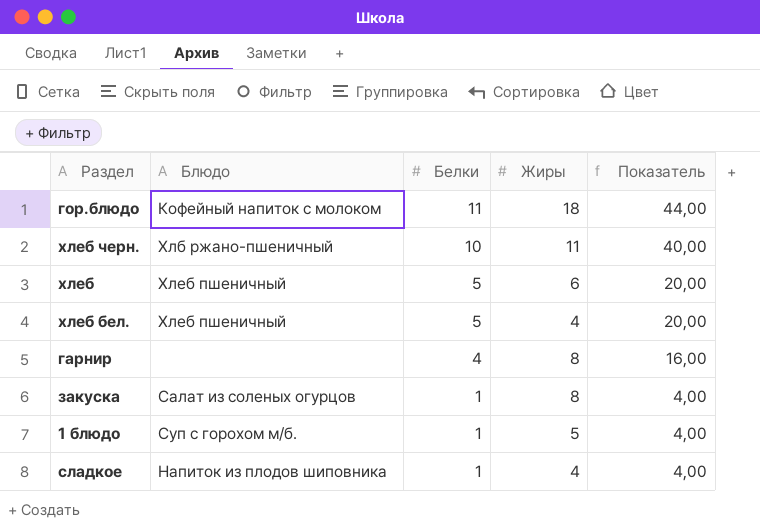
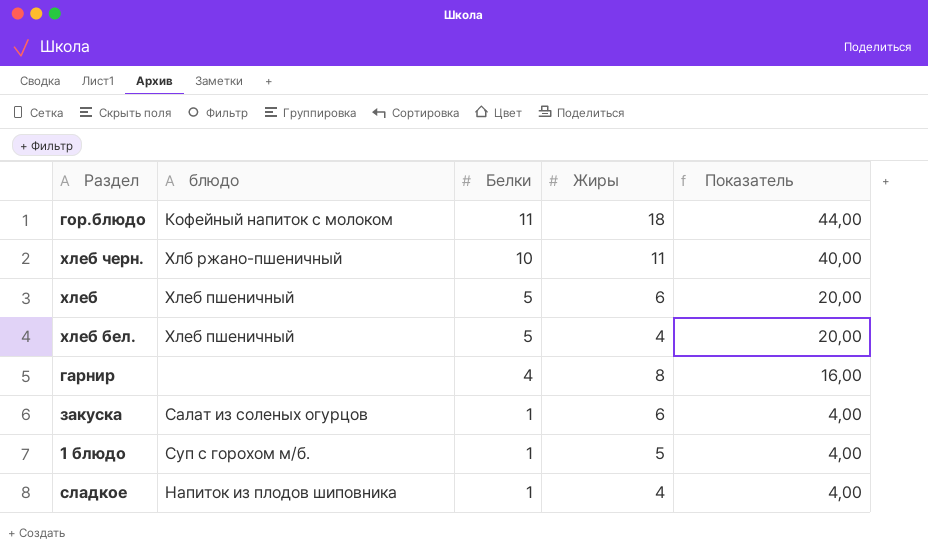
column name: Блюдо -> блюдо
закуска | Жиры: 8 -> 6

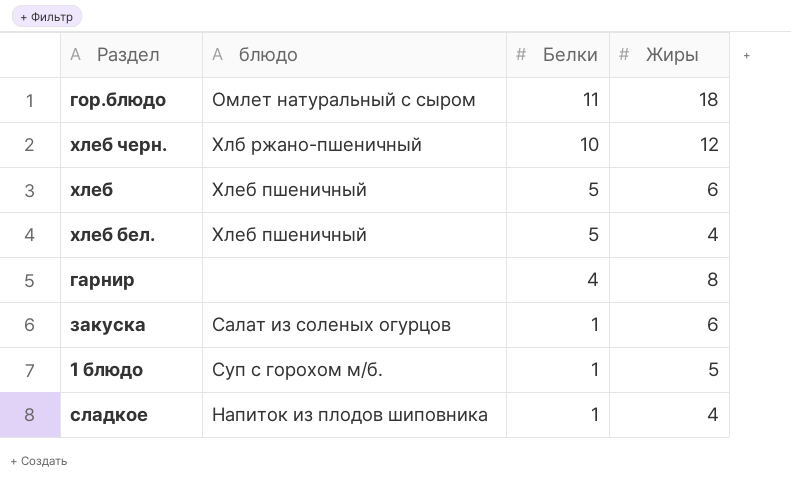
column Показатель | formula: [Белки] * 4 -> none
гор.блюдо | блюдо: Кофейный напиток с молоком -> Омлет натуральный с сыром
хлеб черн. | Жиры: 11 -> 12

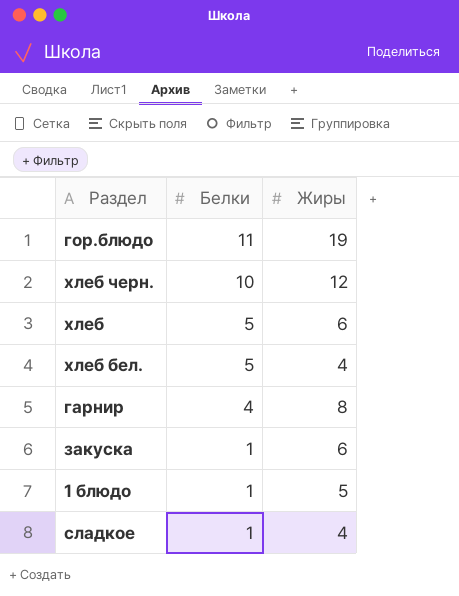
column блюдо | position: 2 -> none
гор.блюдо | Жиры: 18 -> 19

